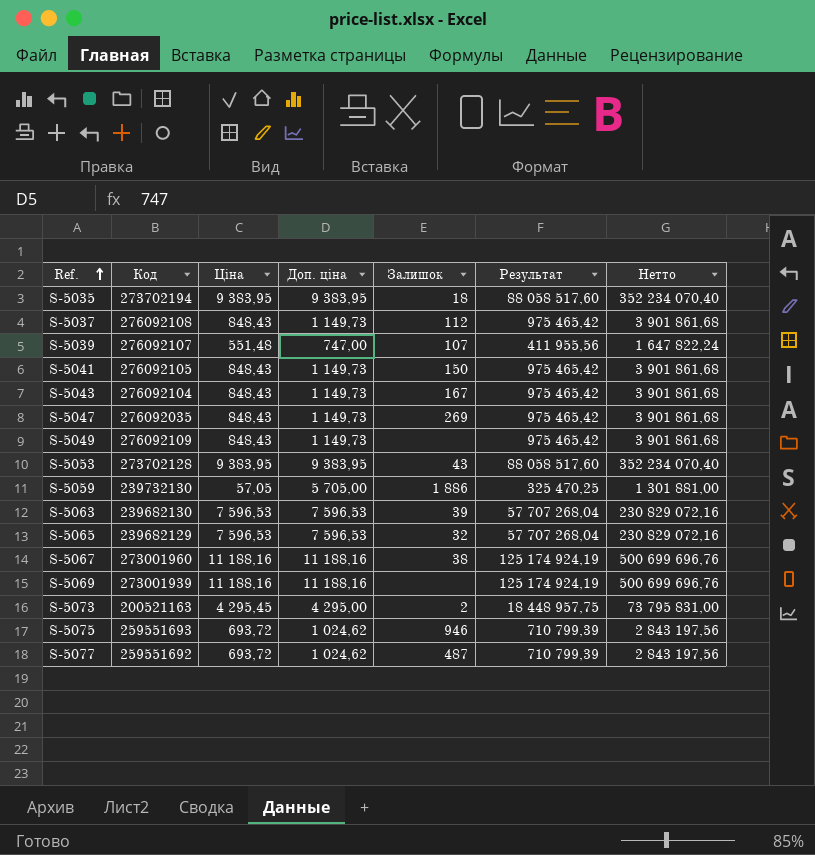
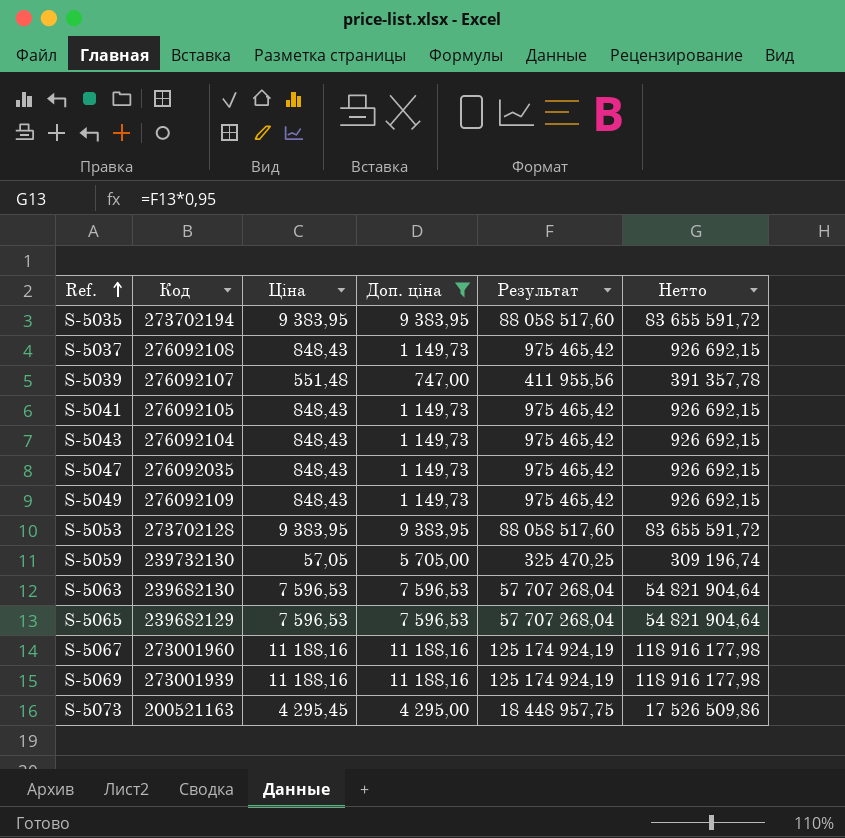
filter: none -> Доп. ціна != 1 024,62
column Залишок | position: 5 -> none
column Нетто | formula: [Результат] * 4 -> [Результат] * 0,95

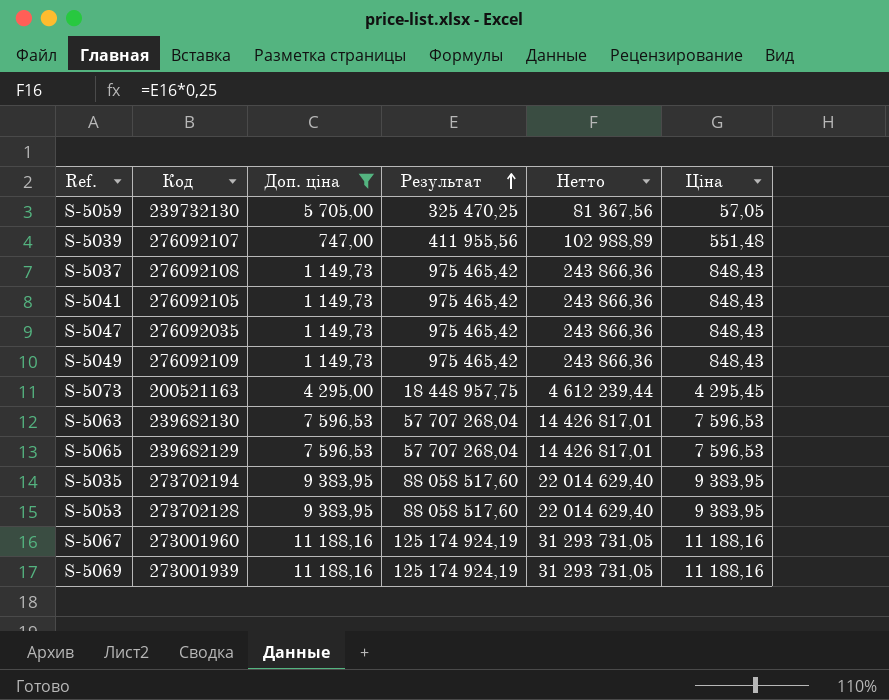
row order: Ref. ascending -> Результат ascending
column Нетто | formula: [Результат] * 0,95 -> [Результат] * 0,25
column Ціна | position: 3 -> 6
row S-5043: 276092104 | 848,43 | 1 149,73 | 975 465,42 | 926 692,15 -> none

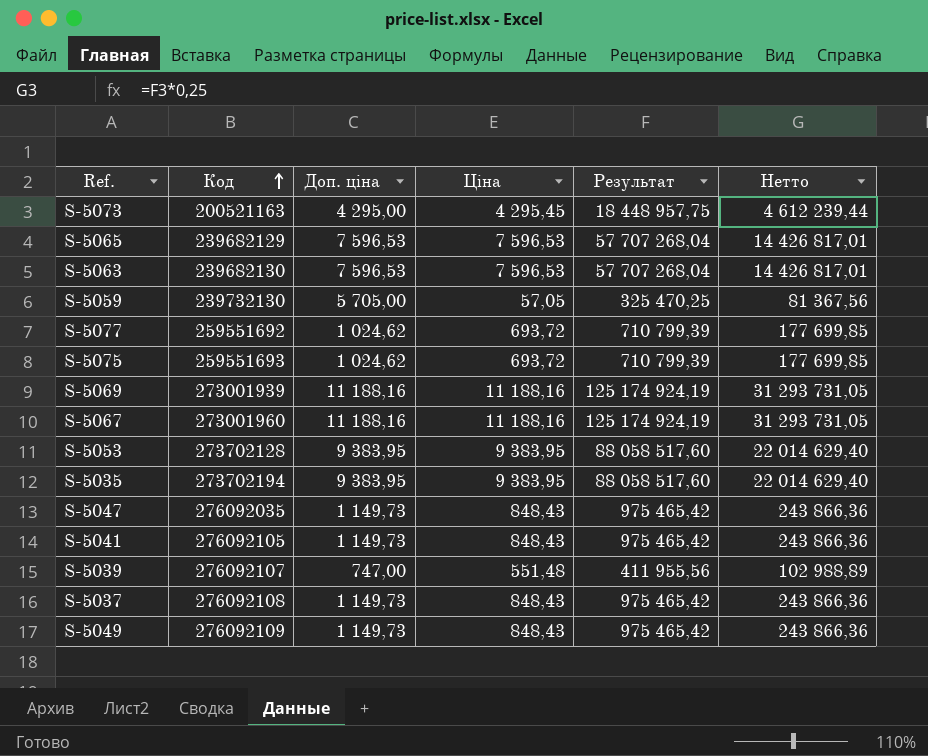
filter: Доп. ціна != 1 024,62 -> none
row order: Результат ascending -> Код ascending
column Ціна | position: 6 -> 4

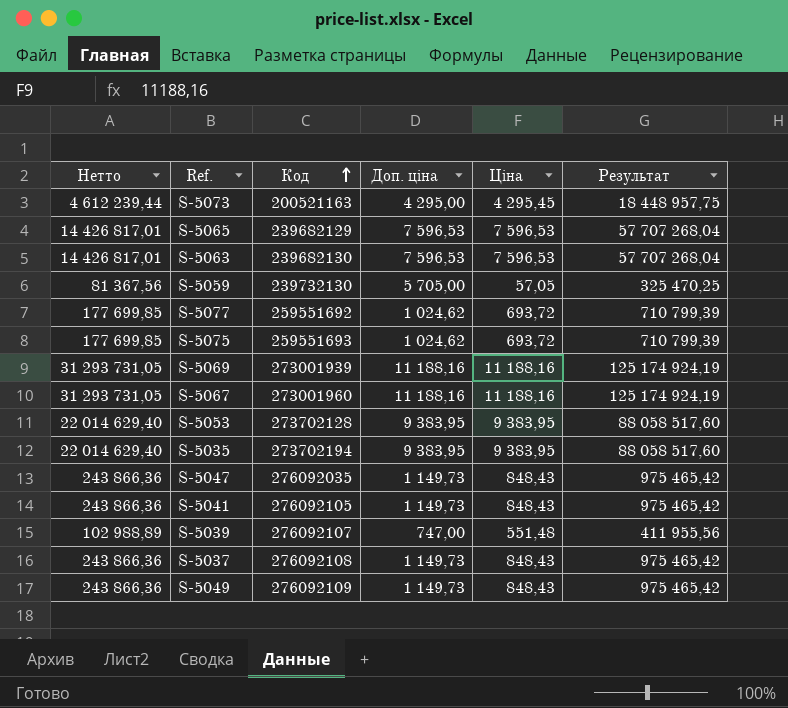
column Нетто | position: 6 -> 1

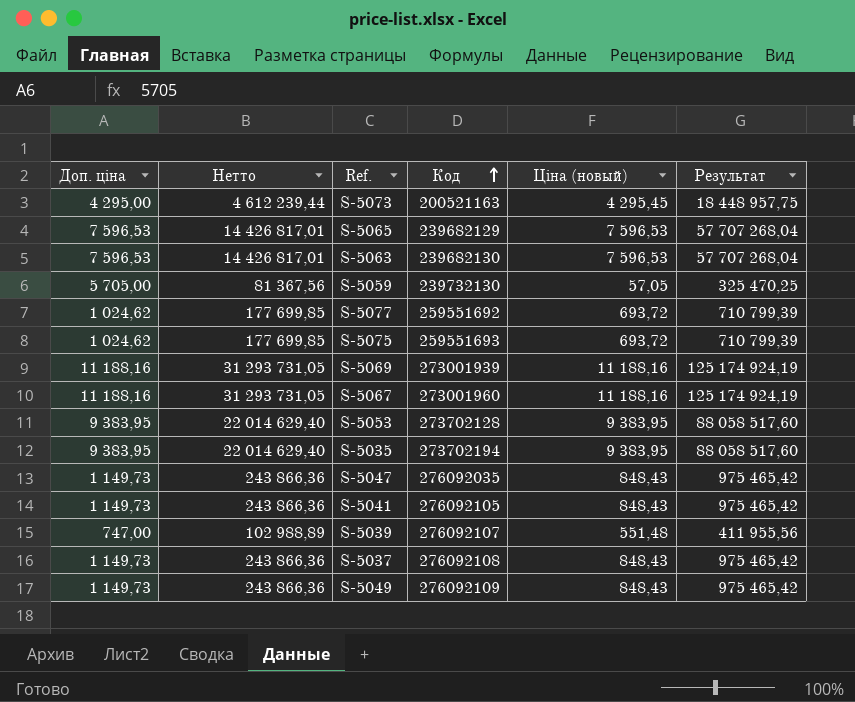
column Доп. ціна | position: 4 -> 1
column name: Ціна -> Ціна (новый)

